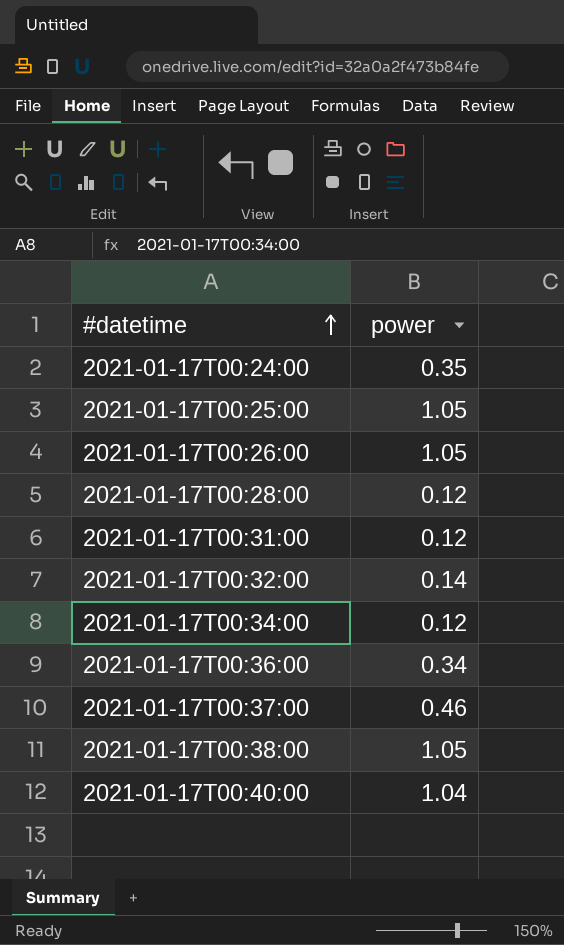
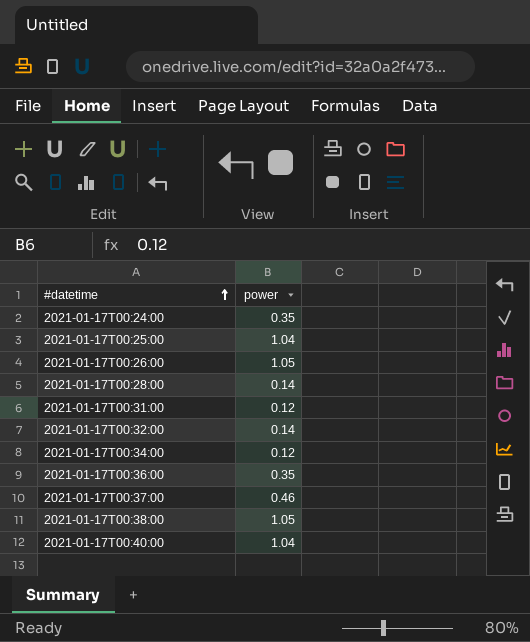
2021-01-17T00:25:00 | power: 1.05 -> 1.04
2021-01-17T00:28:00 | power: 0.12 -> 0.14
2021-01-17T00:36:00 | power: 0.34 -> 0.35

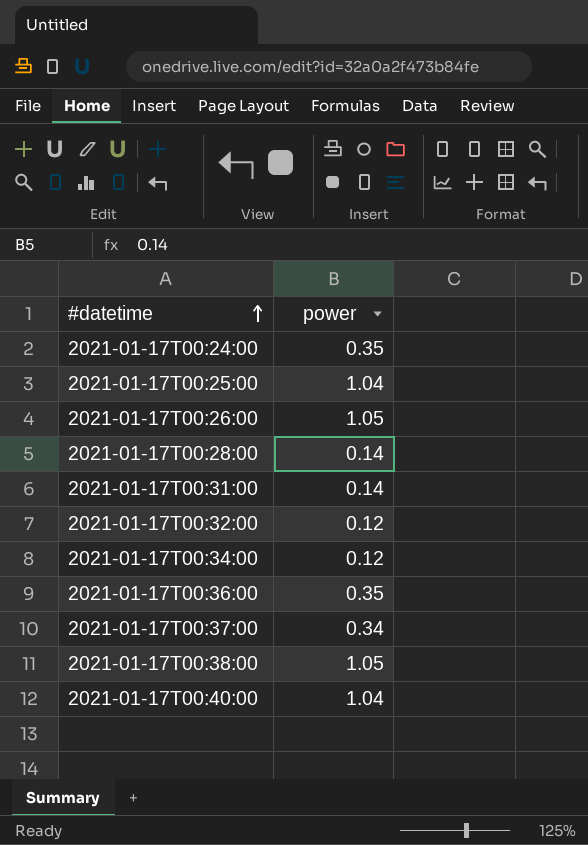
2021-01-17T00:31:00 | power: 0.12 -> 0.14
2021-01-17T00:32:00 | power: 0.14 -> 0.12
2021-01-17T00:37:00 | power: 0.46 -> 0.34

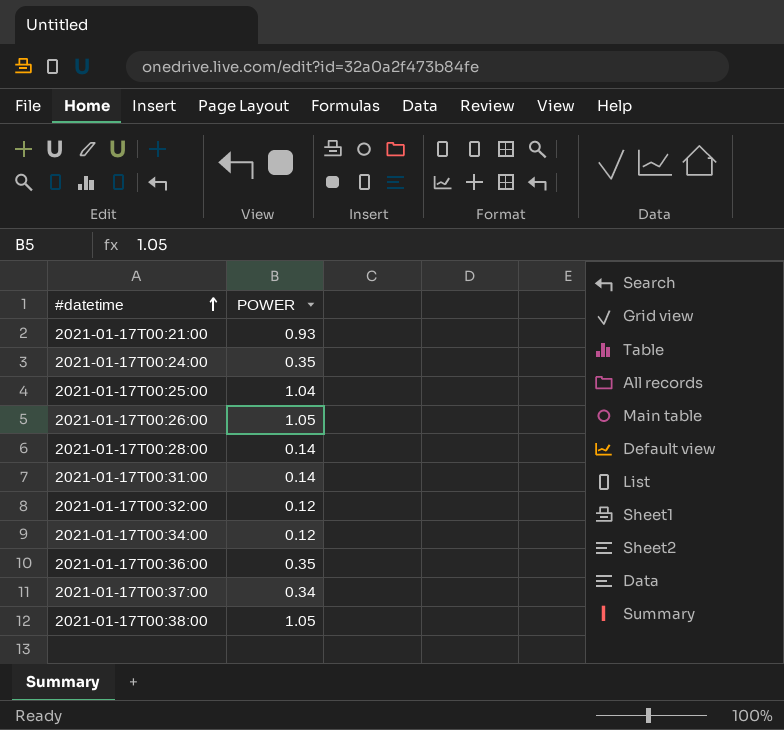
column name: power -> POWER
row 2021-01-17T00:40:00: 1.04 -> none
row 2021-01-17T00:21:00: none -> 0.93

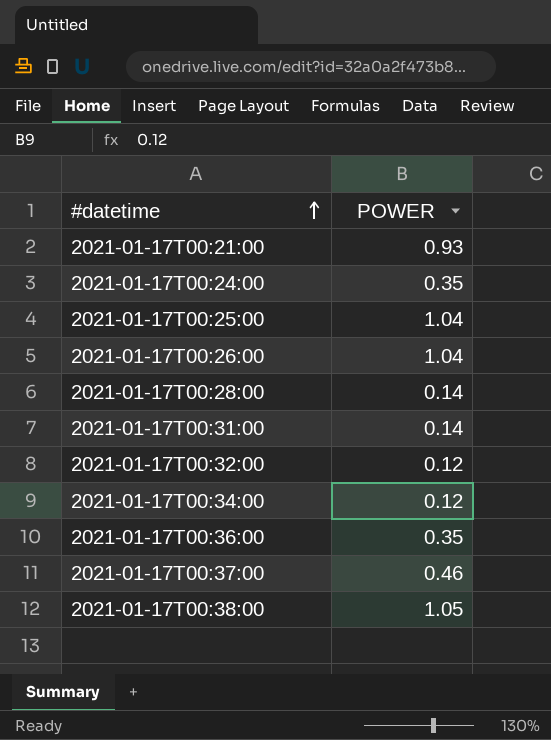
2021-01-17T00:26:00 | POWER: 1.05 -> 1.04
2021-01-17T00:37:00 | POWER: 0.34 -> 0.46

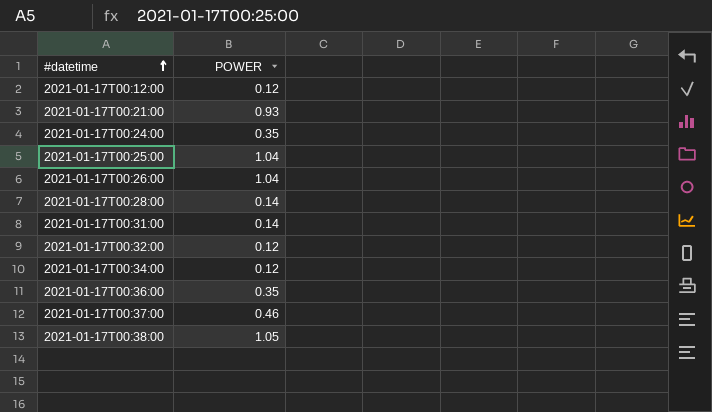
row 2021-01-17T00:12:00: none -> 0.12

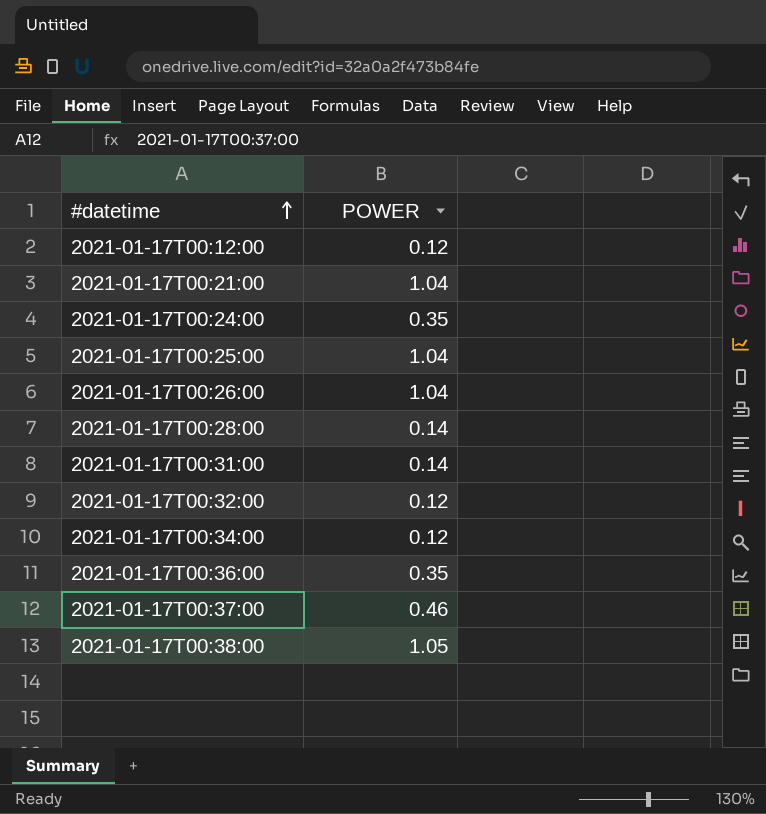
2021-01-17T00:21:00 | POWER: 0.93 -> 1.04

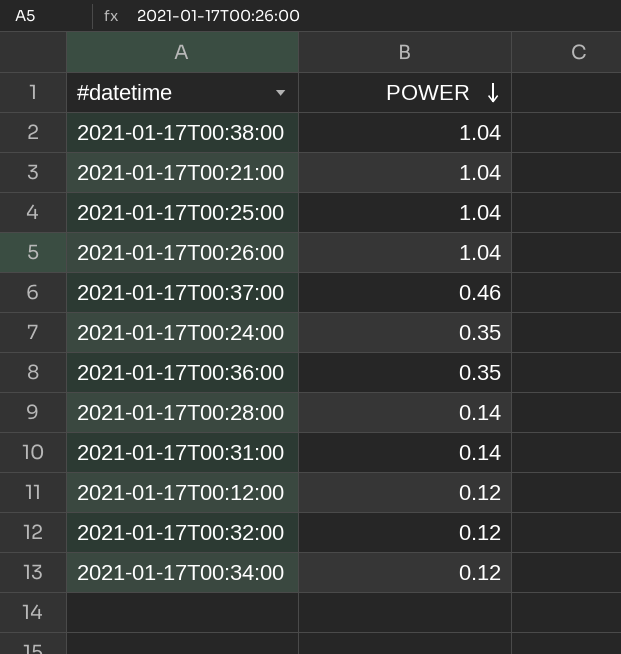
row order: #datetime ascending -> POWER descending
2021-01-17T00:38:00 | POWER: 1.05 -> 1.04

